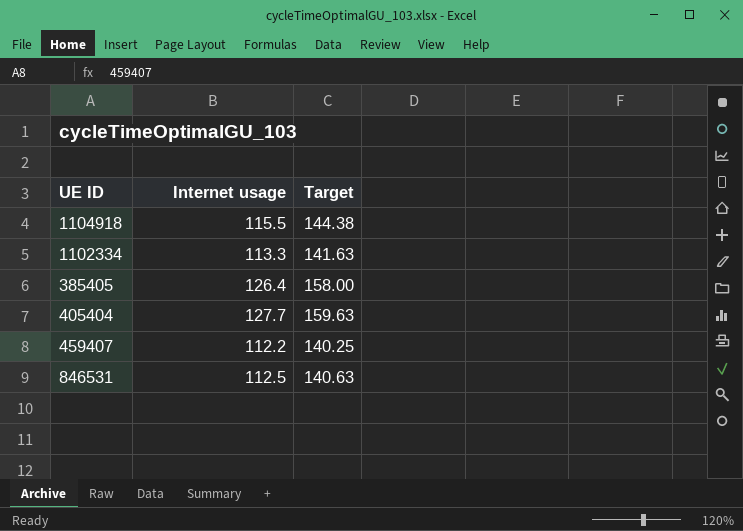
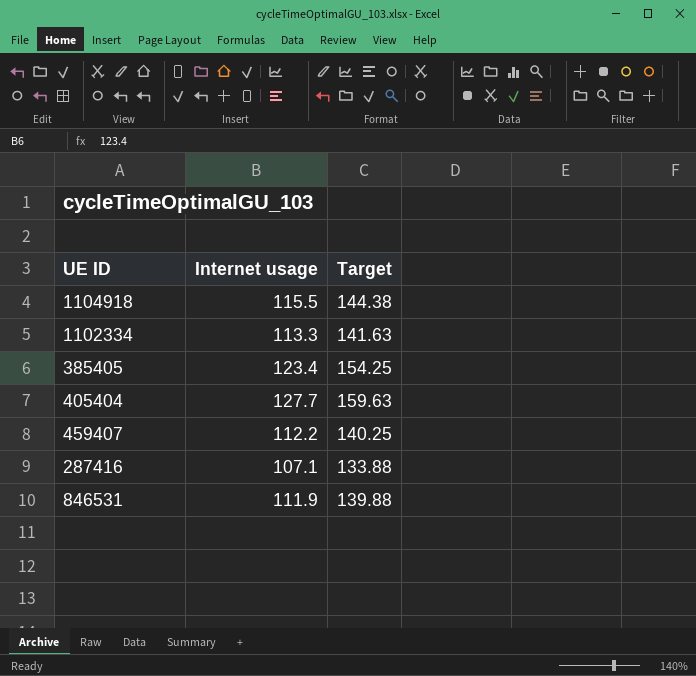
385405 | Internet usage: 126.4 -> 123.4
385405 | Target: 158.00 -> 154.25
row 287416: none -> 107.1 | 133.88
846531 | Internet usage: 112.5 -> 111.9
846531 | Target: 140.63 -> 139.88

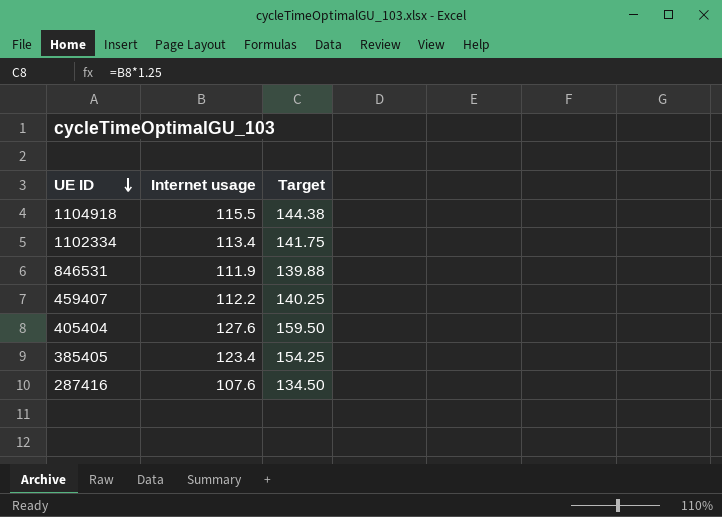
row order: none -> UE ID descending
1102334 | Internet usage: 113.3 -> 113.4
1102334 | Target: 141.63 -> 141.75
405404 | Internet usage: 127.7 -> 127.6
405404 | Target: 159.63 -> 159.50
287416 | Internet usage: 107.1 -> 107.6
287416 | Target: 133.88 -> 134.50

